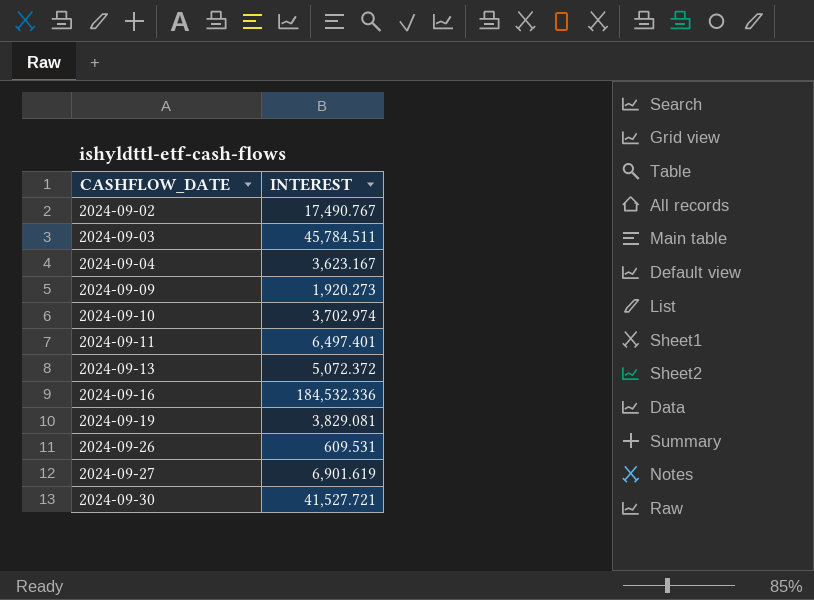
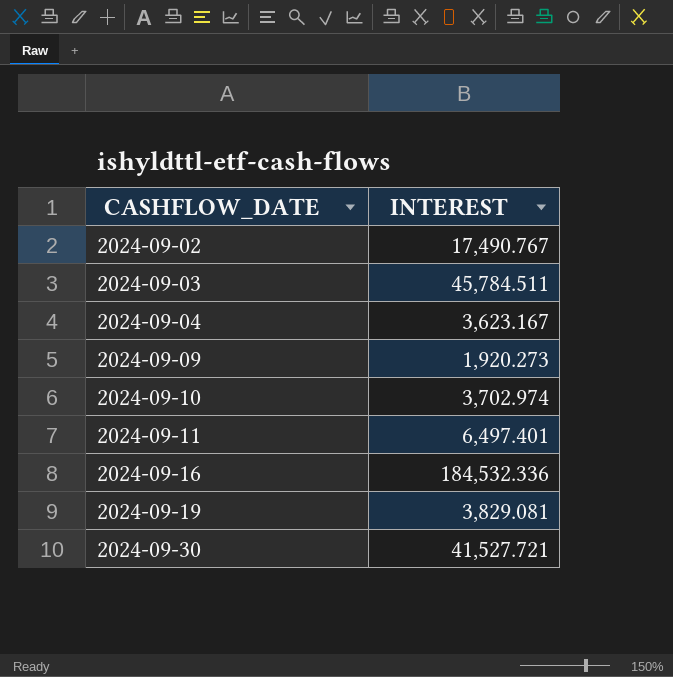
row 2024-09-13: 5,072.372 -> none
row 2024-09-26: 609.531 -> none
row 2024-09-27: 6,901.619 -> none

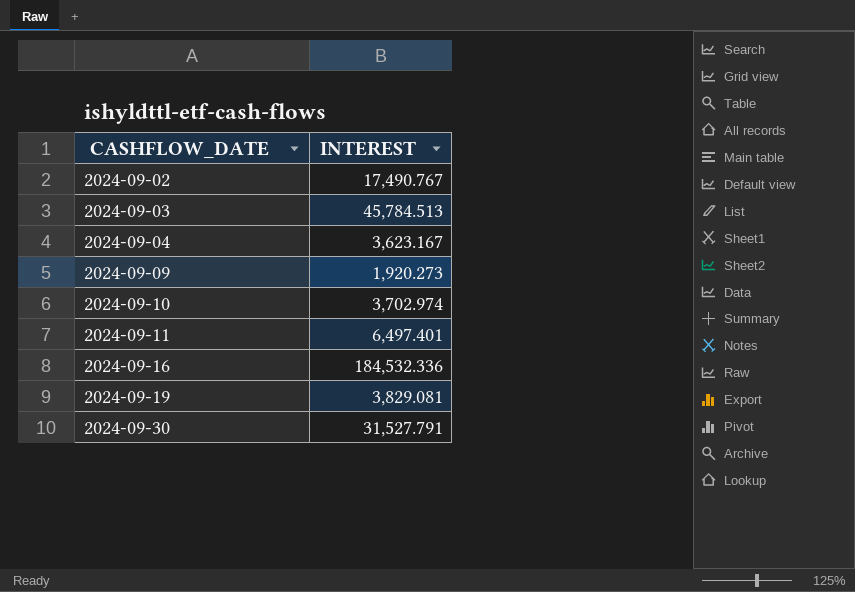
2024-09-03 | INTEREST: 45,784.511 -> 45,784.513
2024-09-30 | INTEREST: 41,527.721 -> 31,527.791

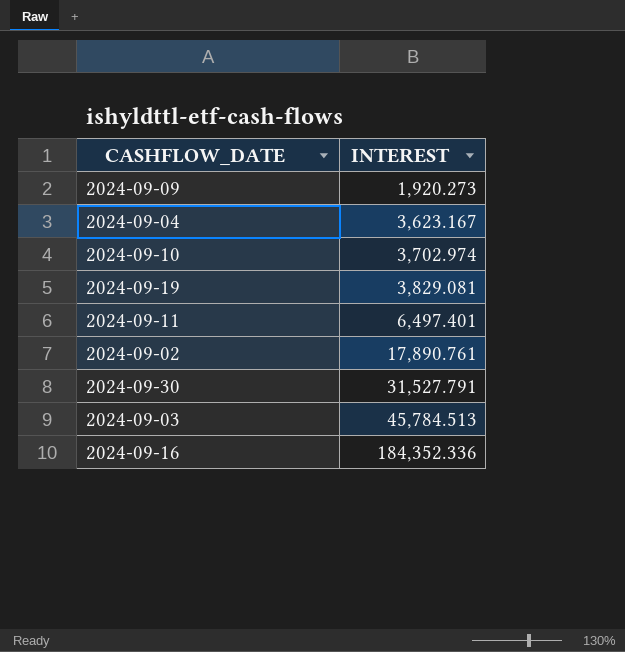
row order: CASHFLOW_DATE ascending -> INTEREST ascending
2024-09-02 | INTEREST: 17,490.767 -> 17,890.761
2024-09-16 | INTEREST: 184,532.336 -> 184,352.336

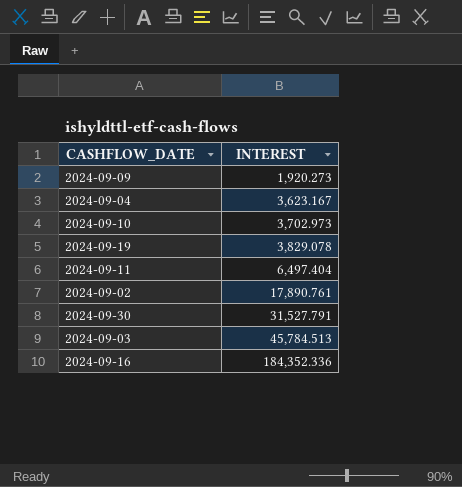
2024-09-10 | INTEREST: 3,702.974 -> 3,702.973
2024-09-19 | INTEREST: 3,829.081 -> 3,829.078
2024-09-11 | INTEREST: 6,497.401 -> 6,497.404

